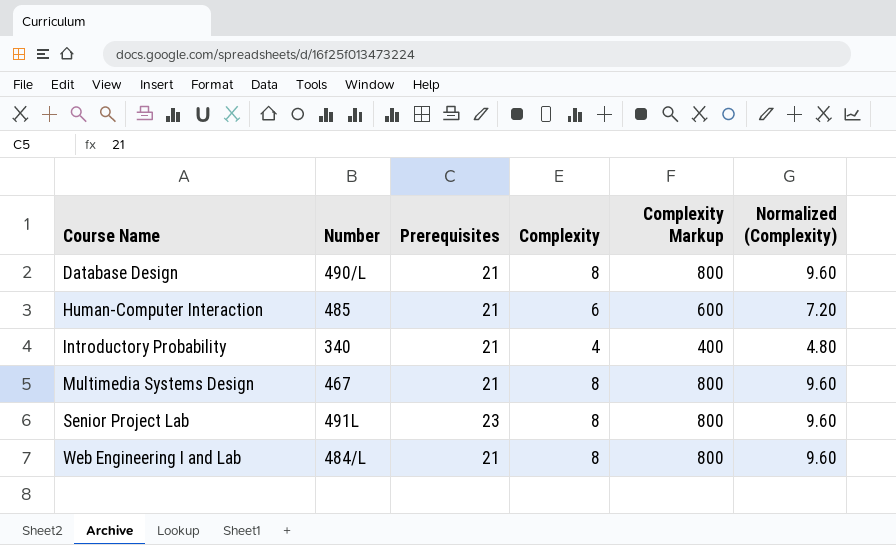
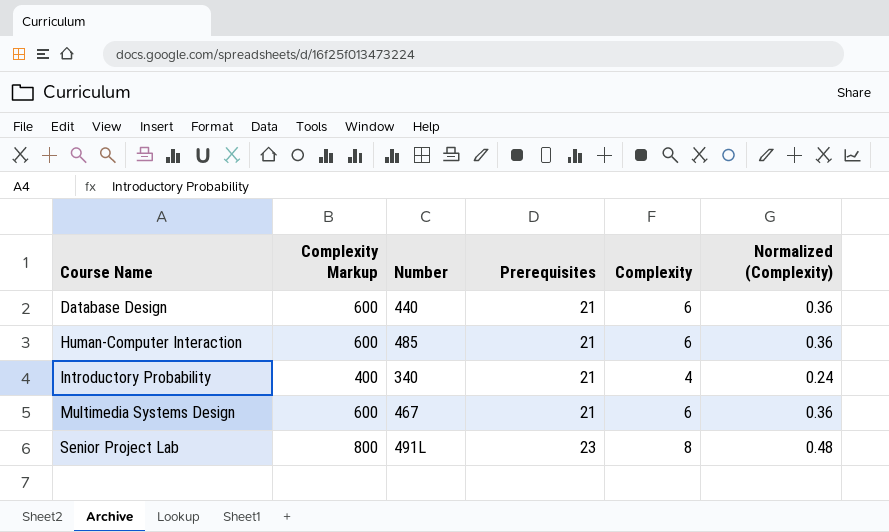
column Complexity Markup | position: 5 -> 2
column Normalized (Complexity) | formula: [Complexity] * 1.2 -> [Complexity] * 0.06
row Web Engineering I and Lab: 484/L | 21 | 8 | 800 | 9.60 -> none
Database Design | Complexity Markup: 800 -> 600
Database Design | Number: 490/L -> 440
Database Design | Complexity: 8 -> 6
Multimedia Systems Design | Complexity Markup: 800 -> 600
Multimedia Systems Design | Complexity: 8 -> 6

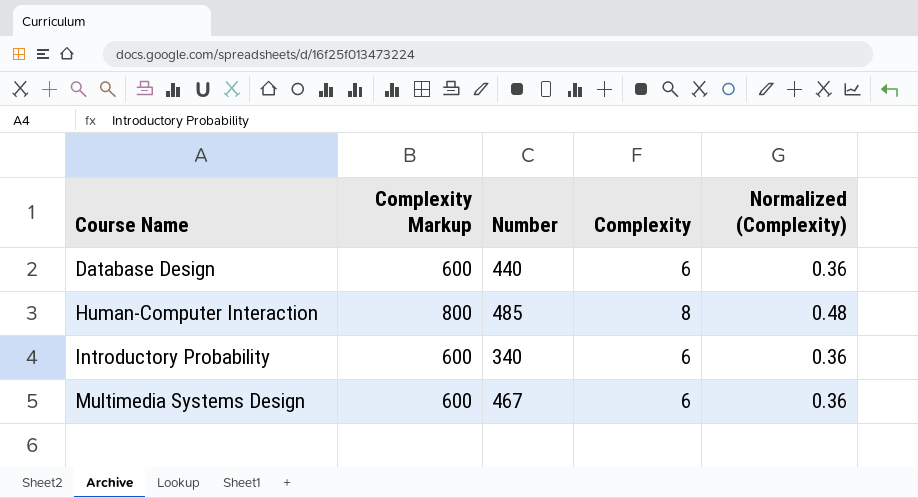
column Prerequisites | position: 4 -> none
row Senior Project Lab: 800 | 491L | 23 | 8 | 0.48 -> none
Human-Computer Interaction | Complexity Markup: 600 -> 800
Human-Computer Interaction | Complexity: 6 -> 8
Human-Computer Interaction | Normalized (Complexity): 0.36 -> 0.48
Introductory Probability | Complexity Markup: 400 -> 600
Introductory Probability | Complexity: 4 -> 6
Introductory Probability | Normalized (Complexity): 0.24 -> 0.36

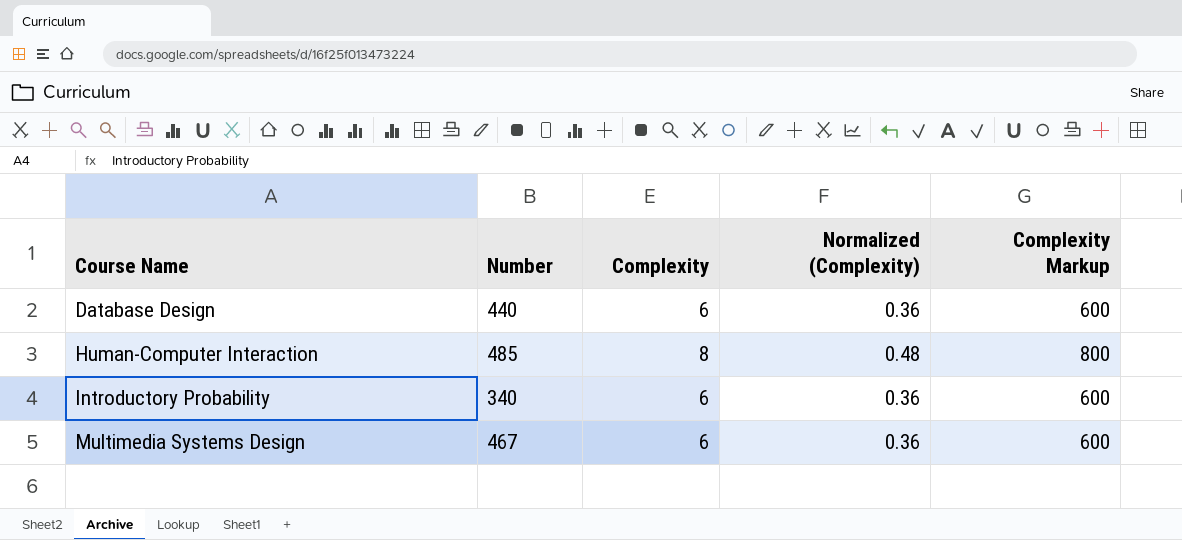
column Complexity Markup | position: 2 -> 5

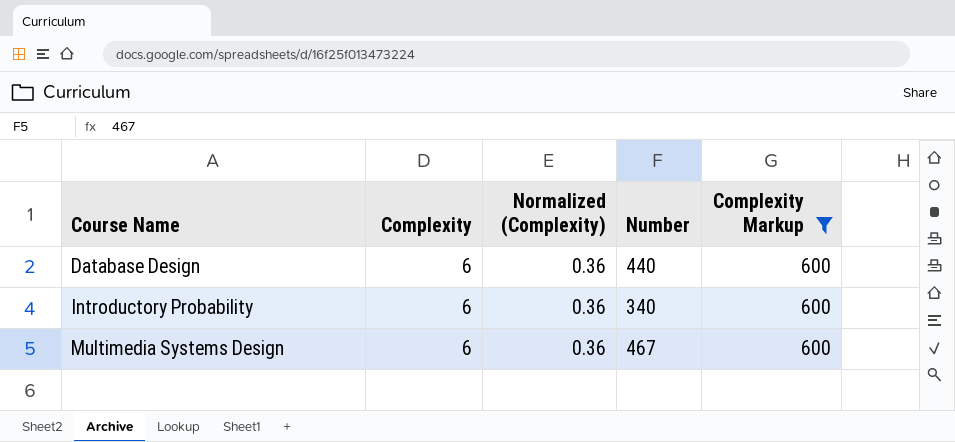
filter: none -> Complexity Markup = 600
column Number | position: 2 -> 4

